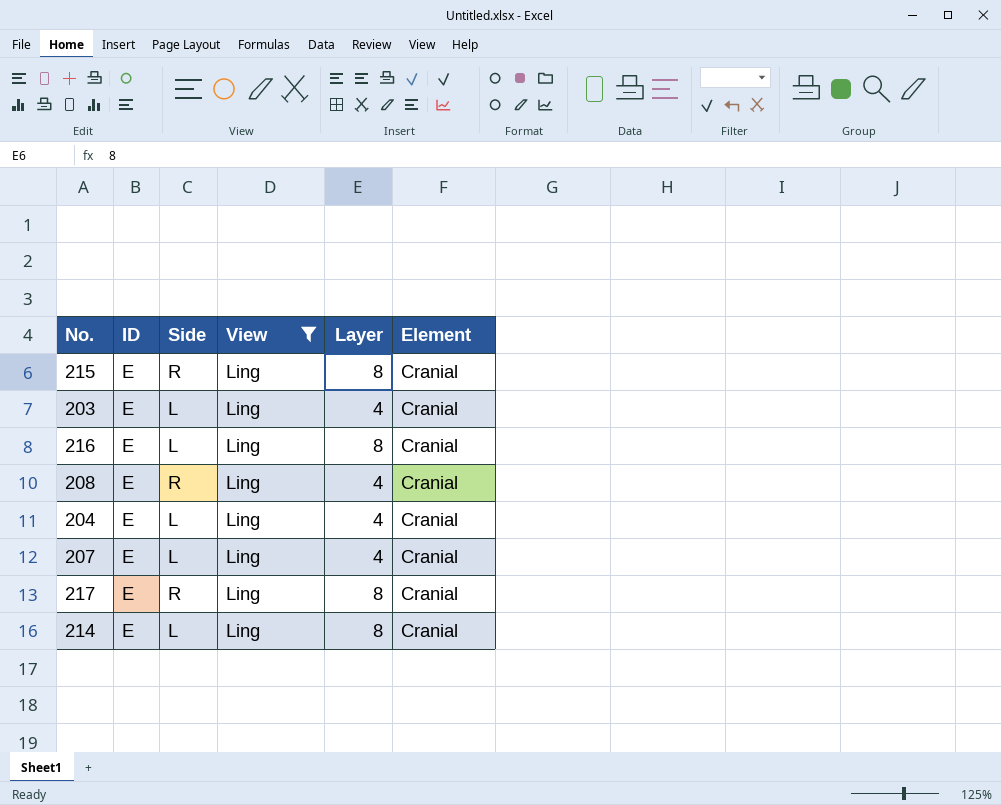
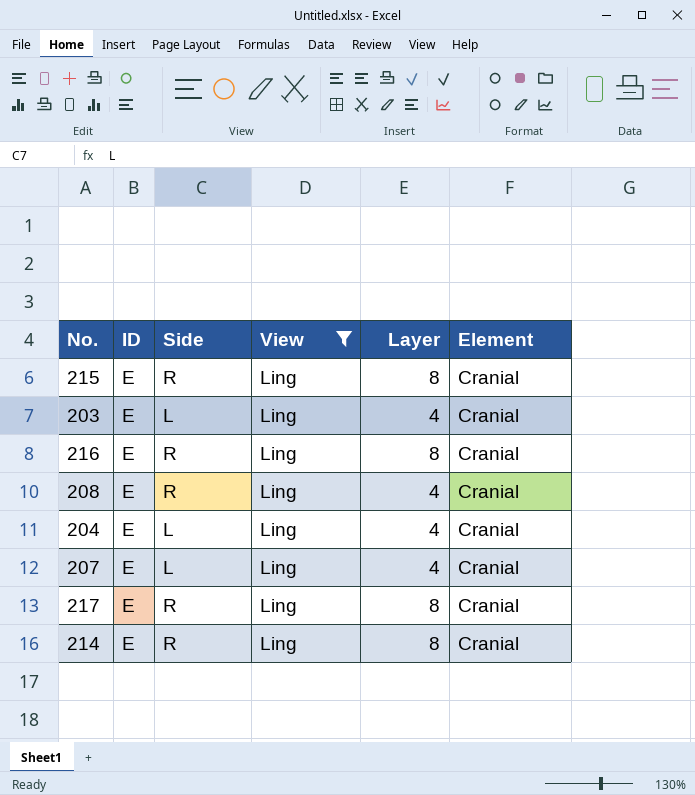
216 | Side: L -> R
214 | Side: L -> R

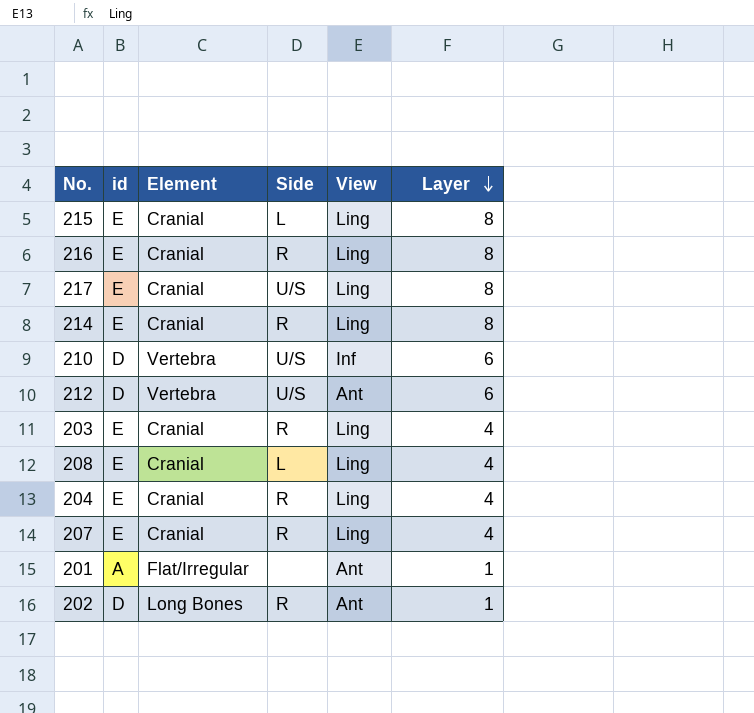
filter: View = Ling -> none
row order: none -> Layer descending
column name: ID -> id
column Element | position: 6 -> 3
215 | Side: R -> L
217 | Side: R -> U/S
203 | Side: L -> R
208 | Side: R -> L
204 | Side: L -> R
207 | Side: L -> R

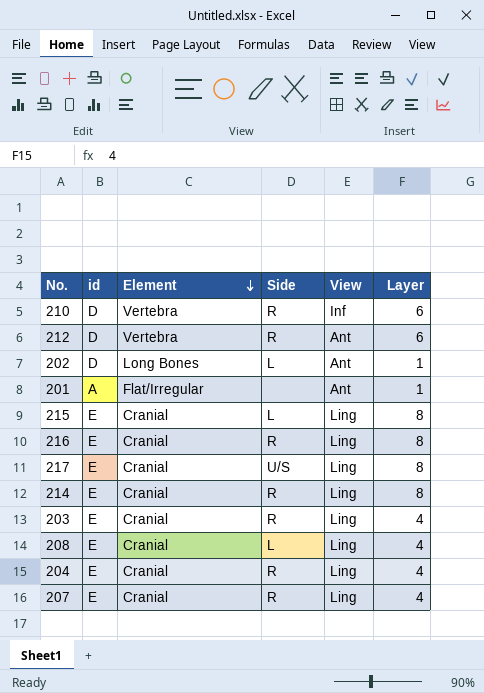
row order: Layer descending -> Element descending
210 | Side: U/S -> R
212 | Side: U/S -> R
202 | Side: R -> L

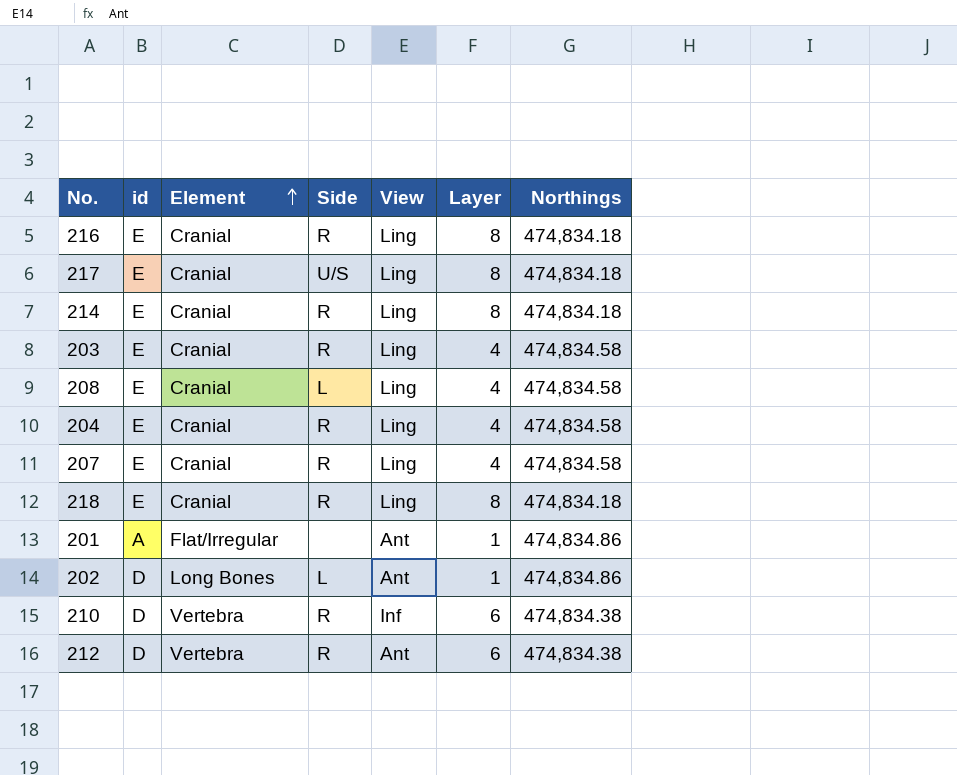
row order: Element descending -> Element ascending
column Northings | position: none -> 7
row 215: E | Cranial | L | Ling | 8 -> none
row 218: none -> E | Cranial | R | Ling | 8 | 474,834.18

